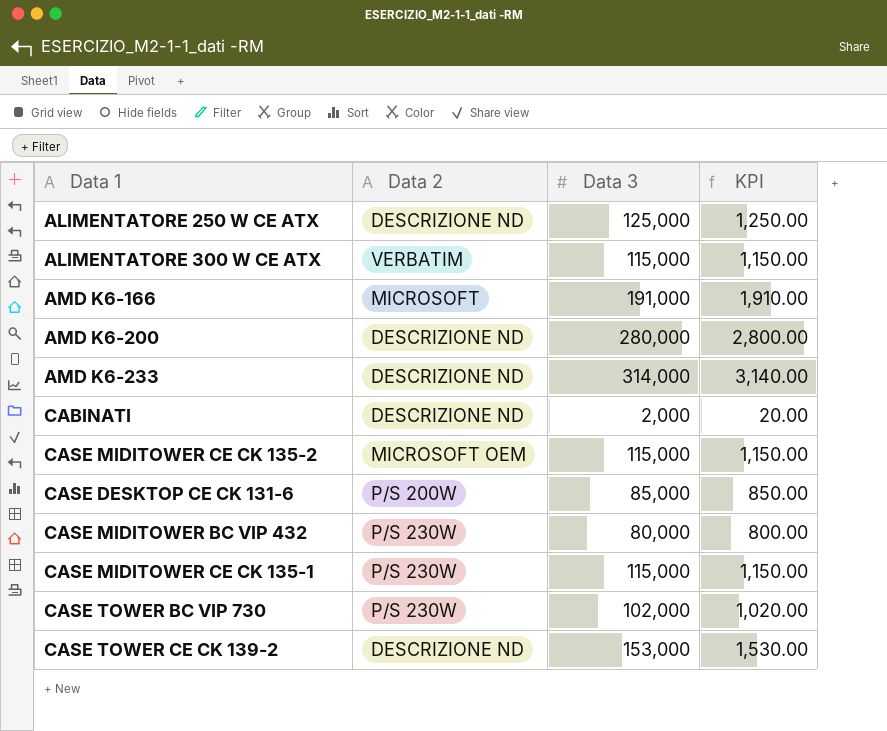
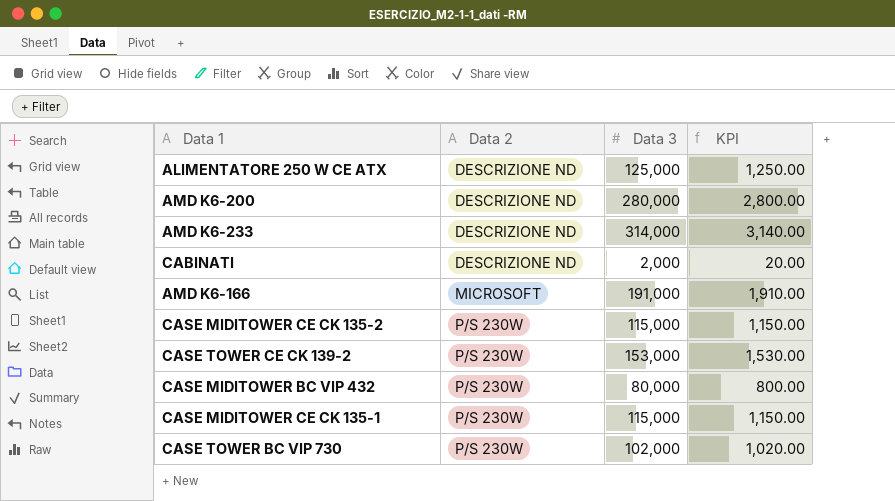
row order: none -> Data 2 ascending
row ALIMENTATORE 300 W CE ATX: VERBATIM | 115,000 | 1,150.00 -> none
row CASE DESKTOP CE CK 131-6: P/S 200W | 85,000 | 850.00 -> none
CASE MIDITOWER CE CK 135-2 | Data 2: MICROSOFT OEM -> P/S 230W
CASE TOWER CE CK 139-2 | Data 2: DESCRIZIONE ND -> P/S 230W

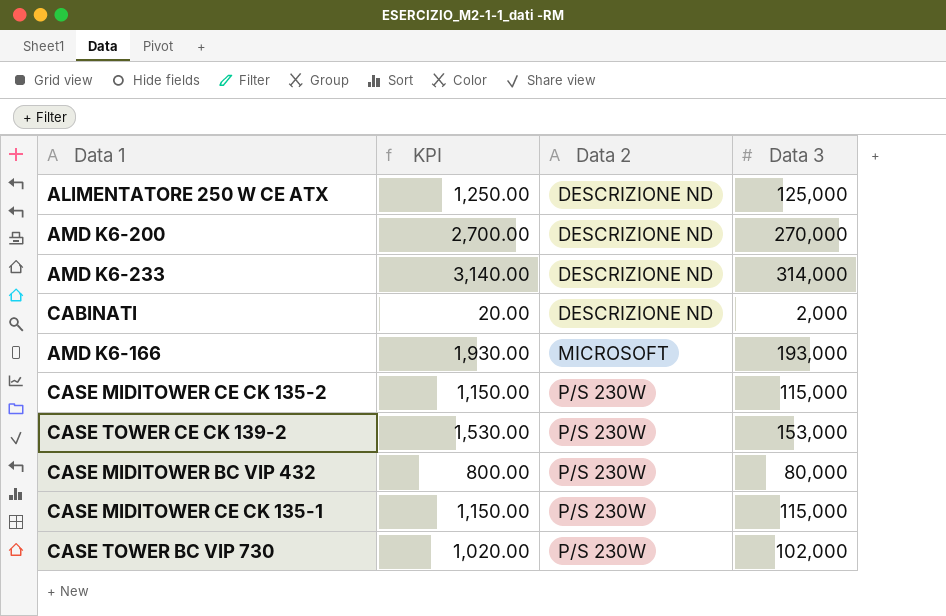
column KPI | position: 4 -> 2
AMD K6-200 | KPI: 2,800.00 -> 2,700.00
AMD K6-200 | Data 3: 280,000 -> 270,000
AMD K6-166 | KPI: 1,910.00 -> 1,930.00
AMD K6-166 | Data 3: 191,000 -> 193,000

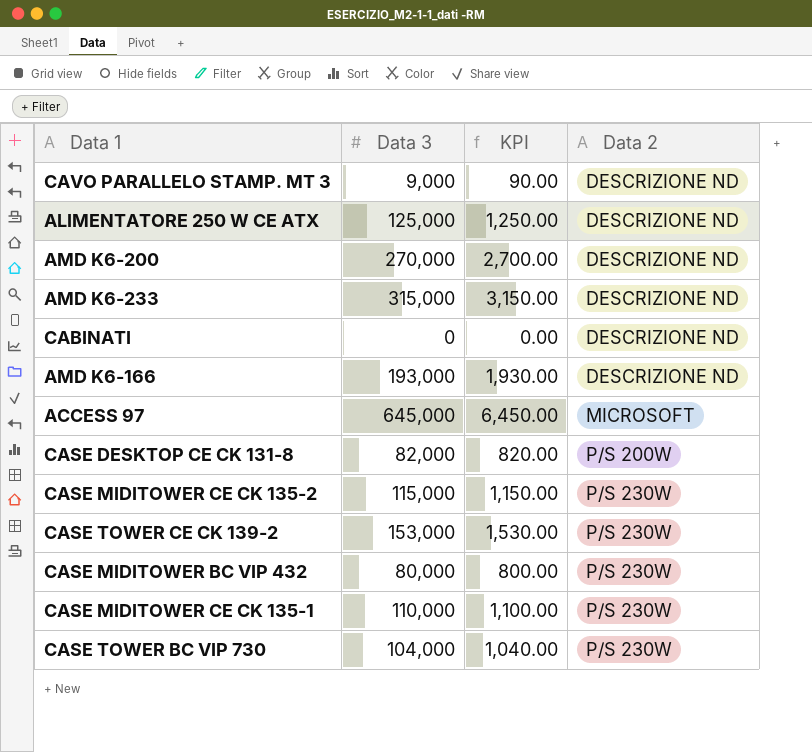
column Data 3 | position: 4 -> 2
row CAVO PARALLELO STAMP. MT 3: none -> 9,000 | 90.00 | DESCRIZIONE ND
AMD K6-233 | Data 3: 314,000 -> 315,000
AMD K6-233 | KPI: 3,140.00 -> 3,150.00
CABINATI | Data 3: 2,000 -> 0
CABINATI | KPI: 20.00 -> 0.00
AMD K6-166 | Data 2: MICROSOFT -> DESCRIZIONE ND
row ACCESS 97: none -> 645,000 | 6,450.00 | MICROSOFT
row CASE DESKTOP CE CK 131-8: none -> 82,000 | 820.00 | P/S 200W
CASE MIDITOWER CE CK 135-1 | Data 3: 115,000 -> 110,000
CASE MIDITOWER CE CK 135-1 | KPI: 1,150.00 -> 1,100.00
CASE TOWER BC VIP 730 | Data 3: 102,000 -> 104,000
CASE TOWER BC VIP 730 | KPI: 1,020.00 -> 1,040.00

